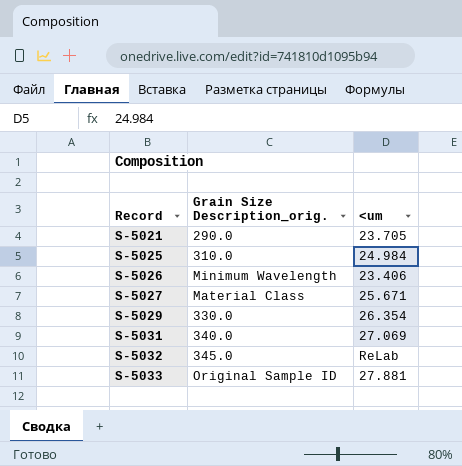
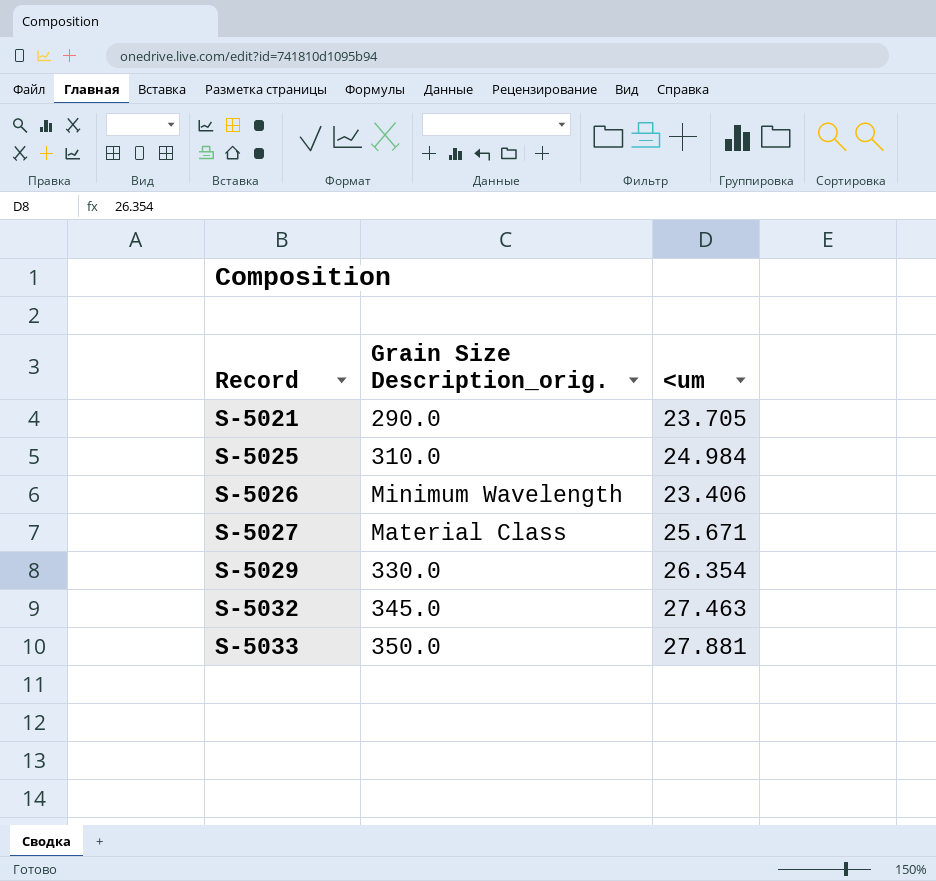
row S-5031: 340.0 | 27.069 -> none
S-5032 | <um: ReLab -> 27.463
S-5033 | Grain Size Description_orig.: Original Sample ID -> 350.0

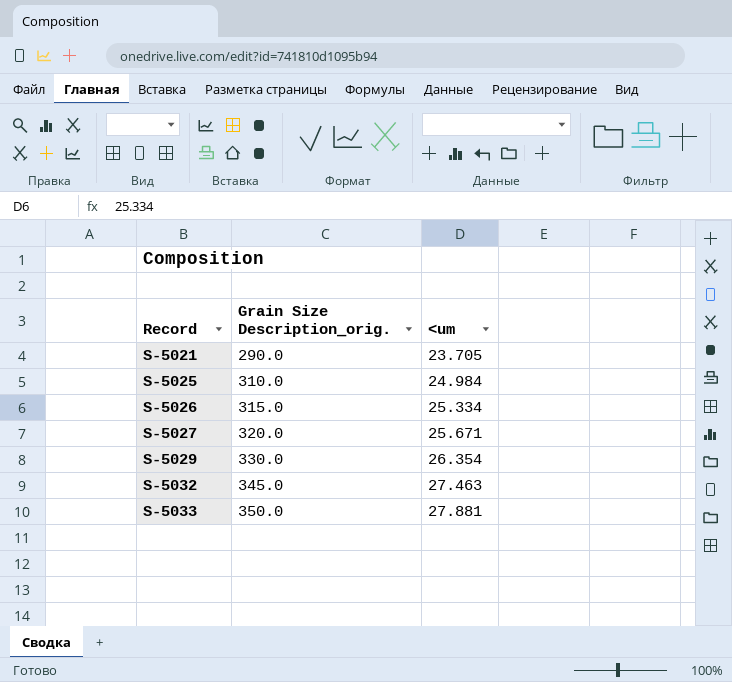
S-5026 | Grain Size Description_orig.: Minimum Wavelength -> 315.0
S-5026 | <um: 23.406 -> 25.334
S-5027 | Grain Size Description_orig.: Material Class -> 320.0

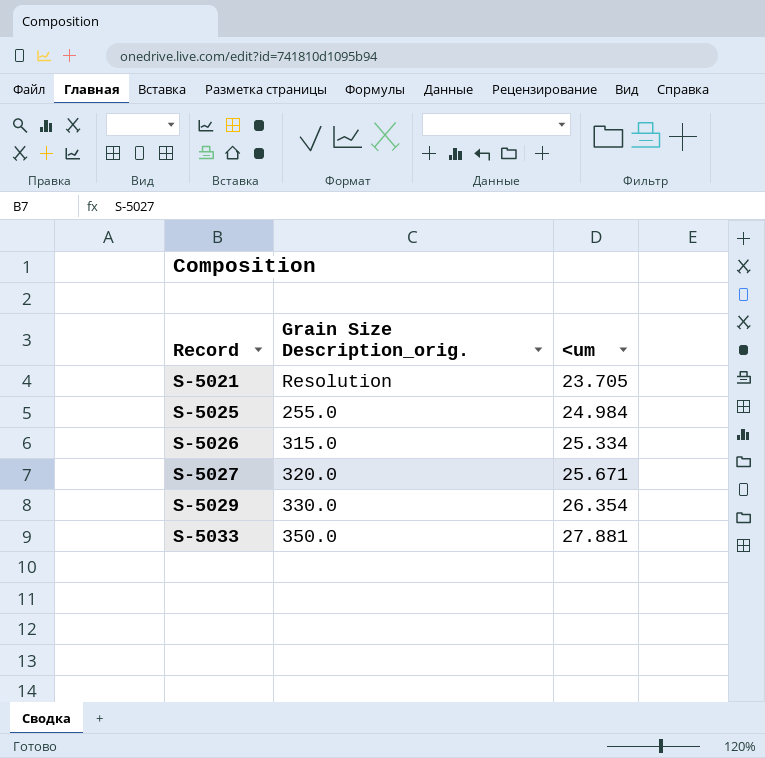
row S-5032: 345.0 | 27.463 -> none
S-5021 | Grain Size Description_orig.: 290.0 -> Resolution
S-5025 | Grain Size Description_orig.: 310.0 -> 255.0

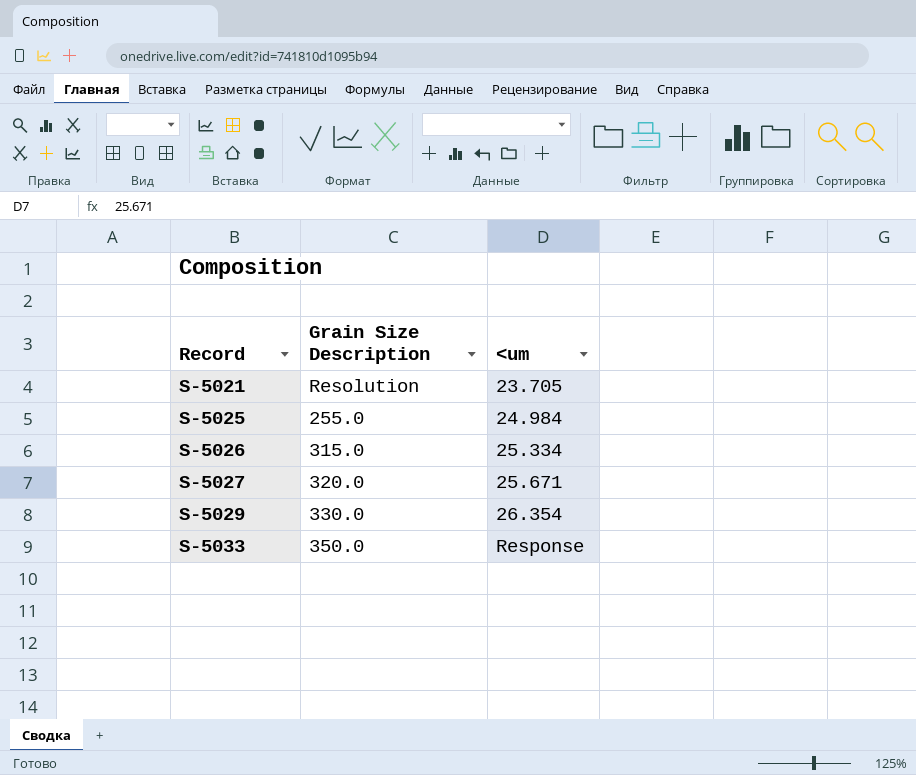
column name: Grain Size Description_orig. -> Grain Size Description
S-5033 | <um: 27.881 -> Response

